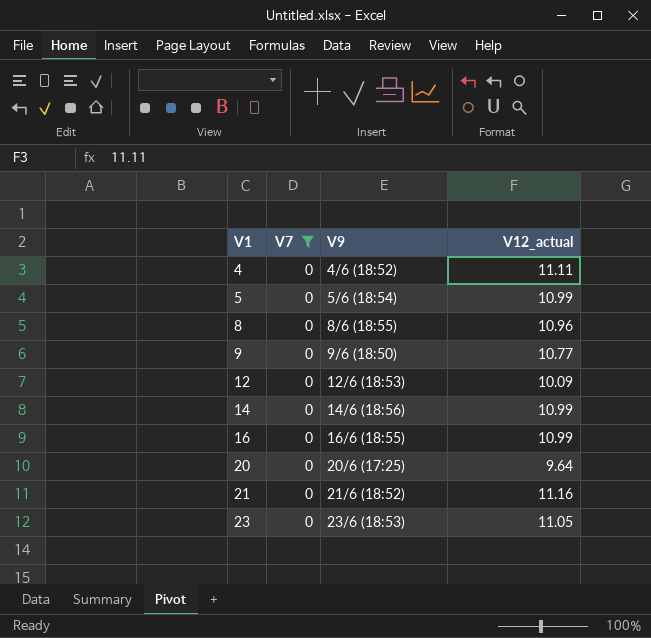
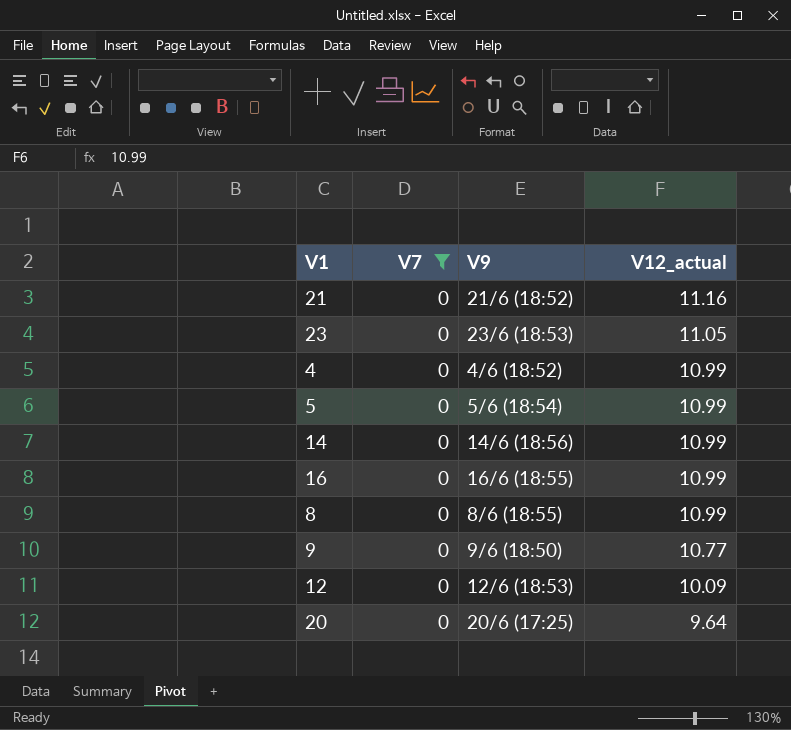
row order: V1 ascending -> V12_actual descending
4 | V12_actual: 11.11 -> 10.99
8 | V12_actual: 10.96 -> 10.99

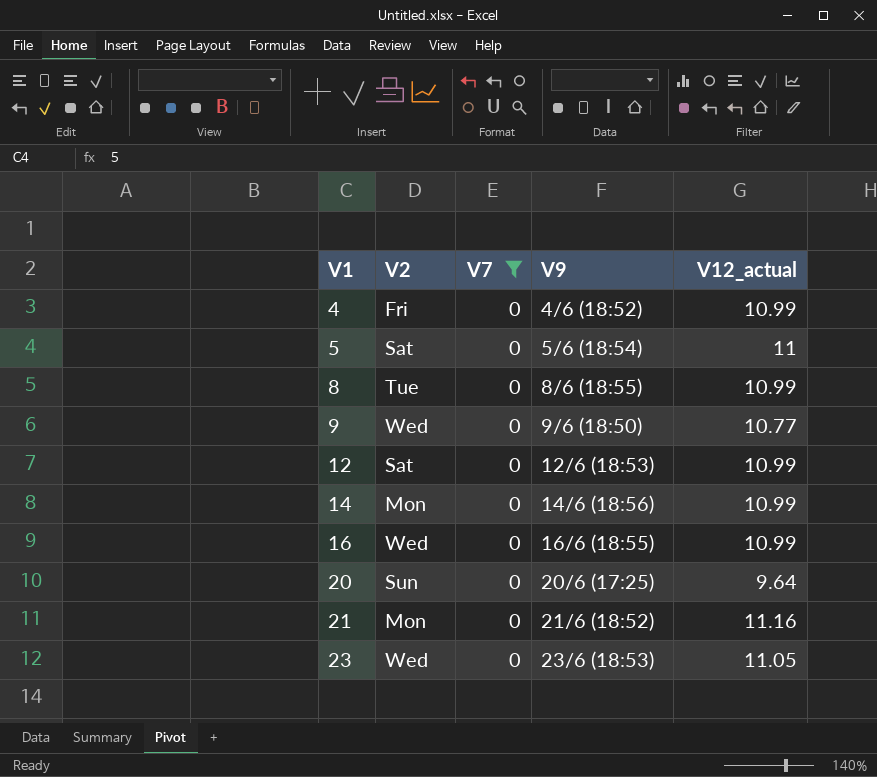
row order: V12_actual descending -> V1 ascending
column V2 | position: none -> 2
5 | V12_actual: 10.99 -> 11
12 | V12_actual: 10.09 -> 10.99

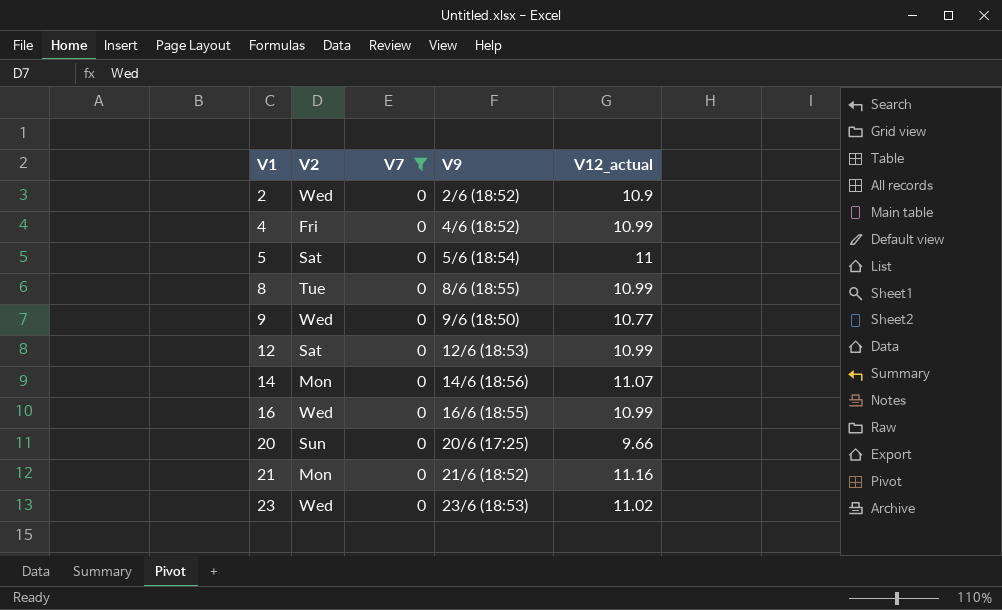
row 2: none -> Wed | 0 | 2/6 (18:52) | 10.9
14 | V12_actual: 10.99 -> 11.07
20 | V12_actual: 9.64 -> 9.66
23 | V12_actual: 11.05 -> 11.02

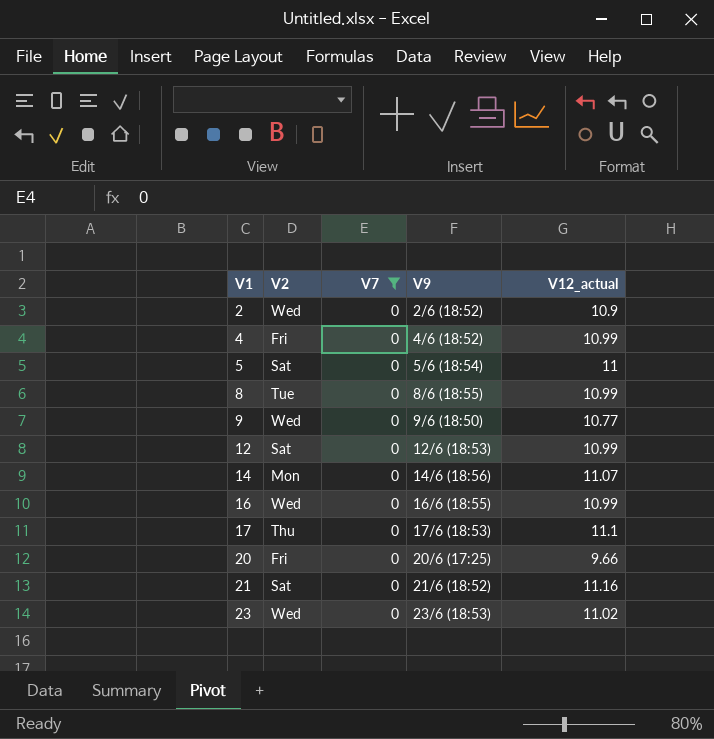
row 17: none -> Thu | 0 | 17/6 (18:53) | 11.1
20 | V2: Sun -> Fri
21 | V2: Mon -> Sat

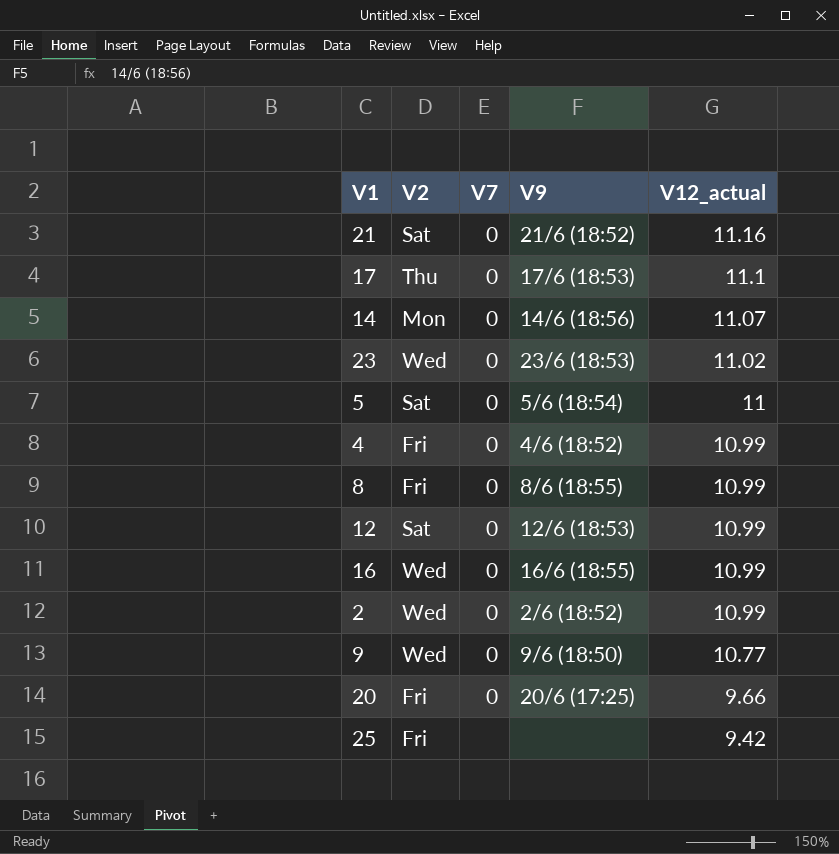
filter: V7 = 0 -> none
row order: V1 ascending -> V12_actual descending
8 | V2: Tue -> Fri
2 | V12_actual: 10.9 -> 10.99

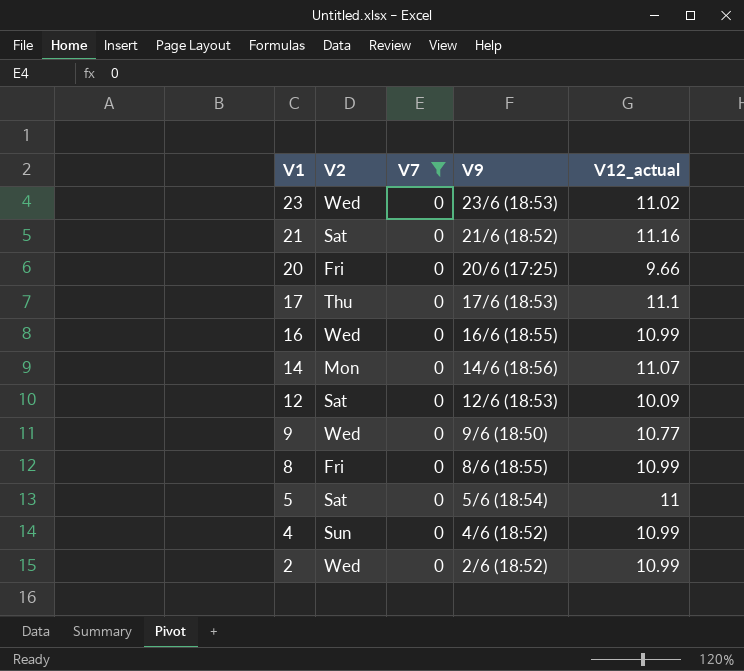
filter: none -> V7 = 0
row order: V12_actual descending -> V1 descending
12 | V12_actual: 10.99 -> 10.09
4 | V2: Fri -> Sun

